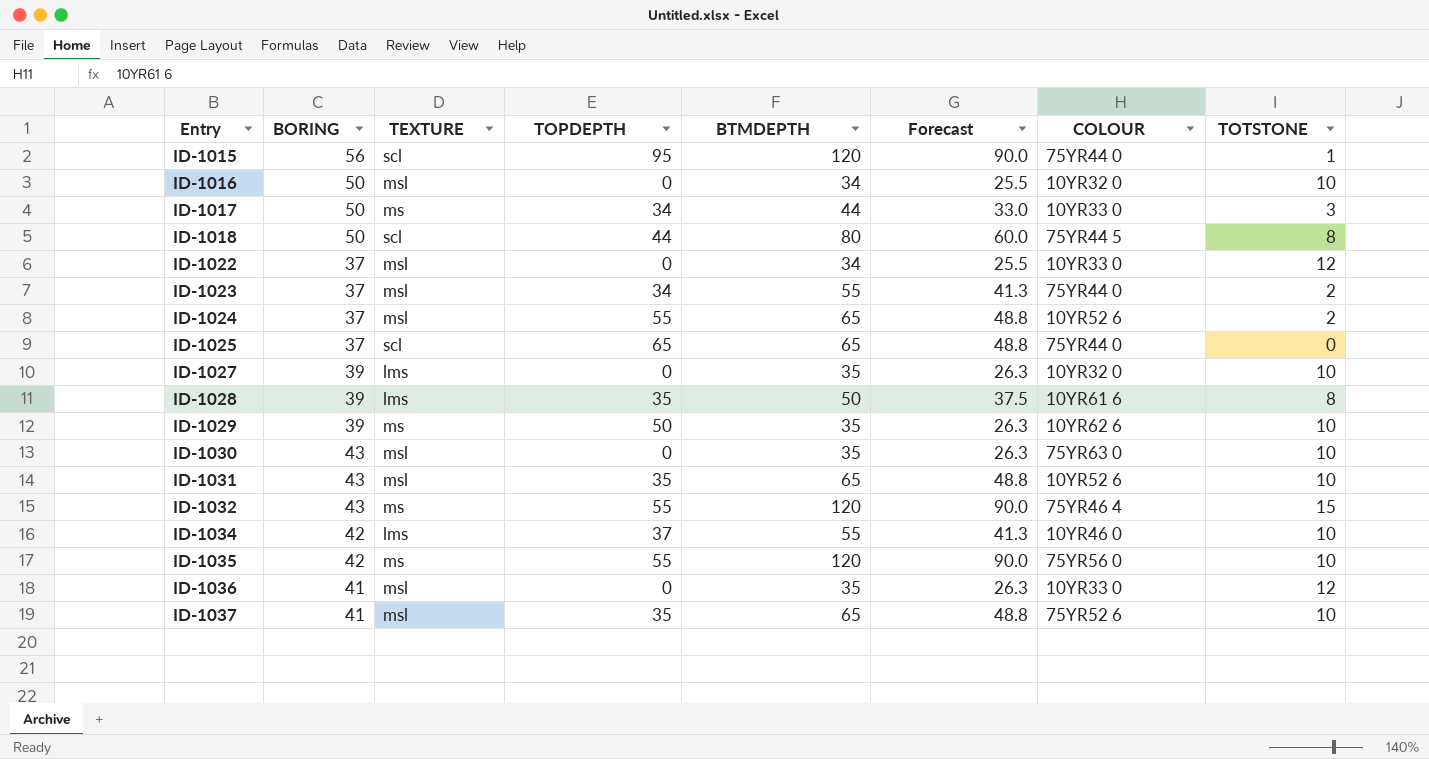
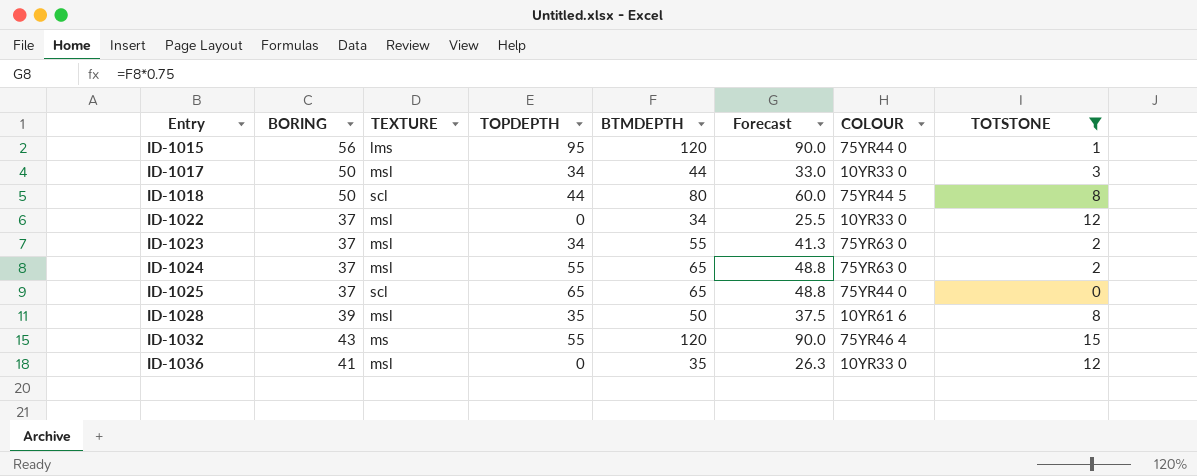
filter: none -> TOTSTONE != 10
ID-1015 | TEXTURE: scl -> lms
ID-1017 | TEXTURE: ms -> msl
ID-1023 | COLOUR: 75YR44 0 -> 75YR63 0
ID-1024 | COLOUR: 10YR52 6 -> 75YR63 0
ID-1028 | TEXTURE: lms -> msl

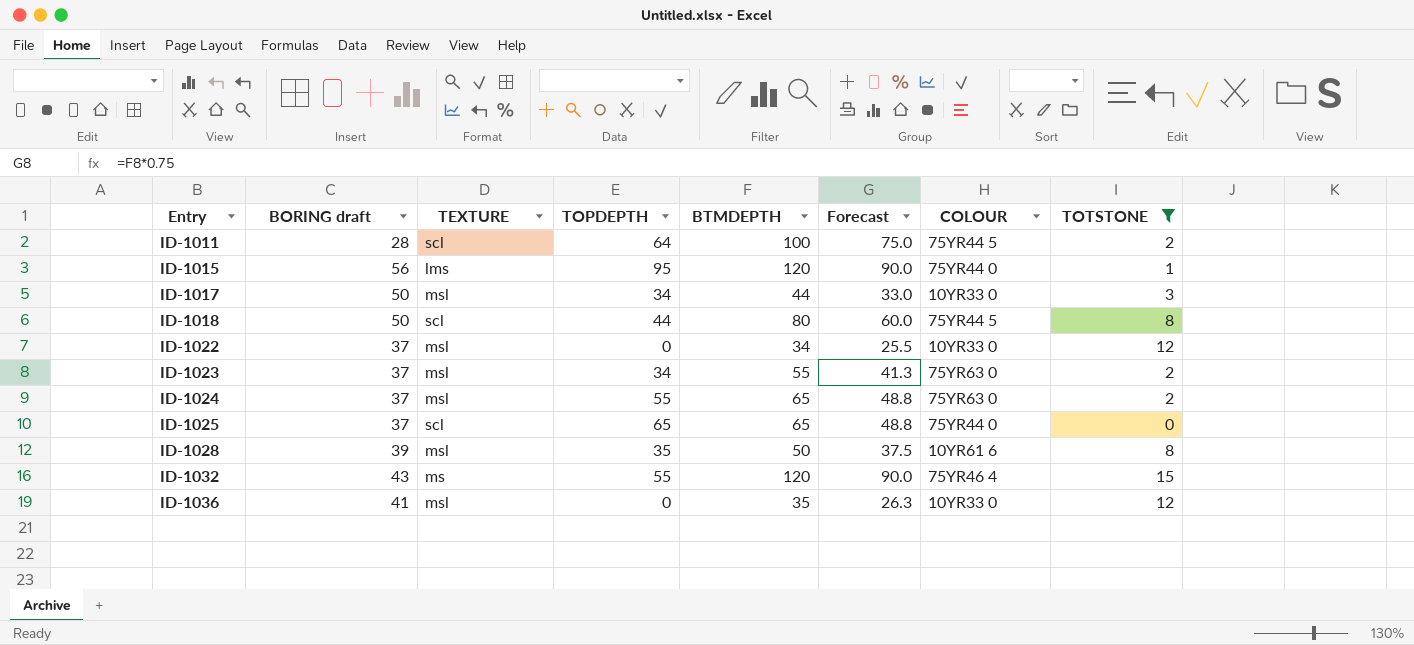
column name: BORING -> BORING draft
row ID-1011: none -> 28 | scl | 64 | 100 | 75.0 | 75YR44 5 | 2

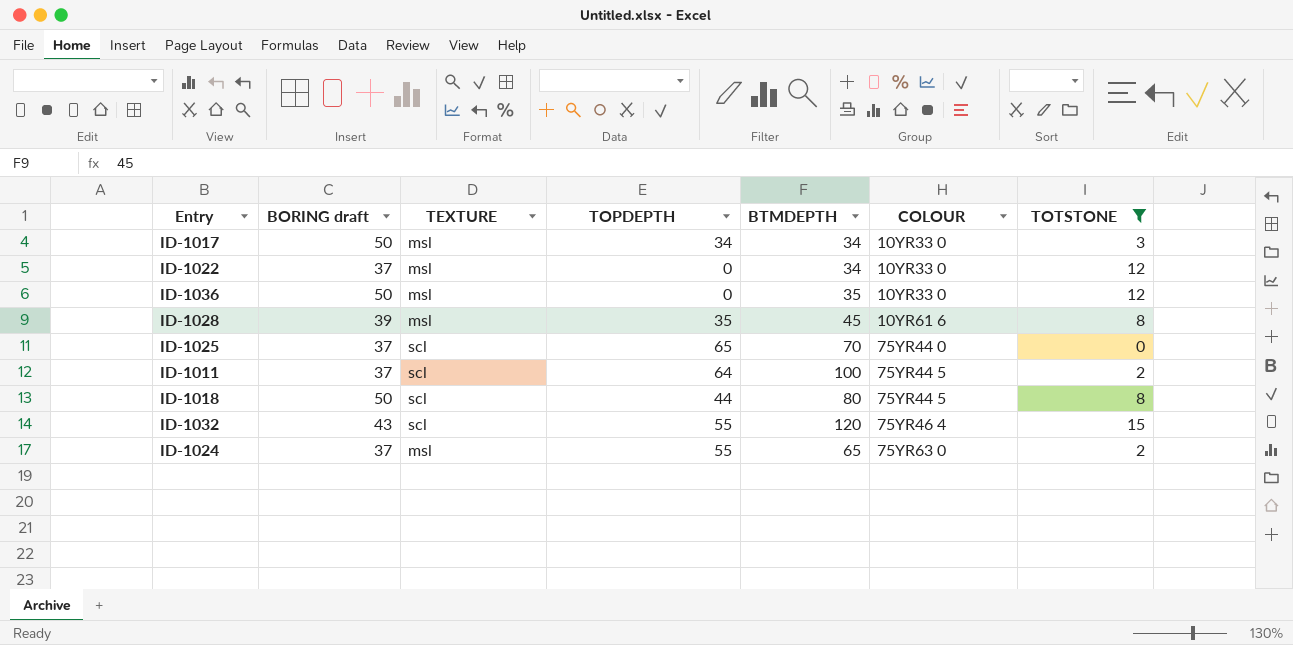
row order: Entry ascending -> COLOUR ascending
column Forecast | formula: [BTMDEPTH] * 0.75 -> none
row ID-1015: 56 | lms | 95 | 120 | 90.0 | 75YR44 0 | 1 -> none
row ID-1023: 37 | msl | 34 | 55 | 41.3 | 75YR63 0 | 2 -> none
ID-1017 | BTMDEPTH: 44 -> 34
ID-1036 | BORING draft: 41 -> 50
ID-1028 | BTMDEPTH: 50 -> 45
ID-1025 | BTMDEPTH: 65 -> 70
ID-1011 | BORING draft: 28 -> 37
ID-1032 | TEXTURE: ms -> scl

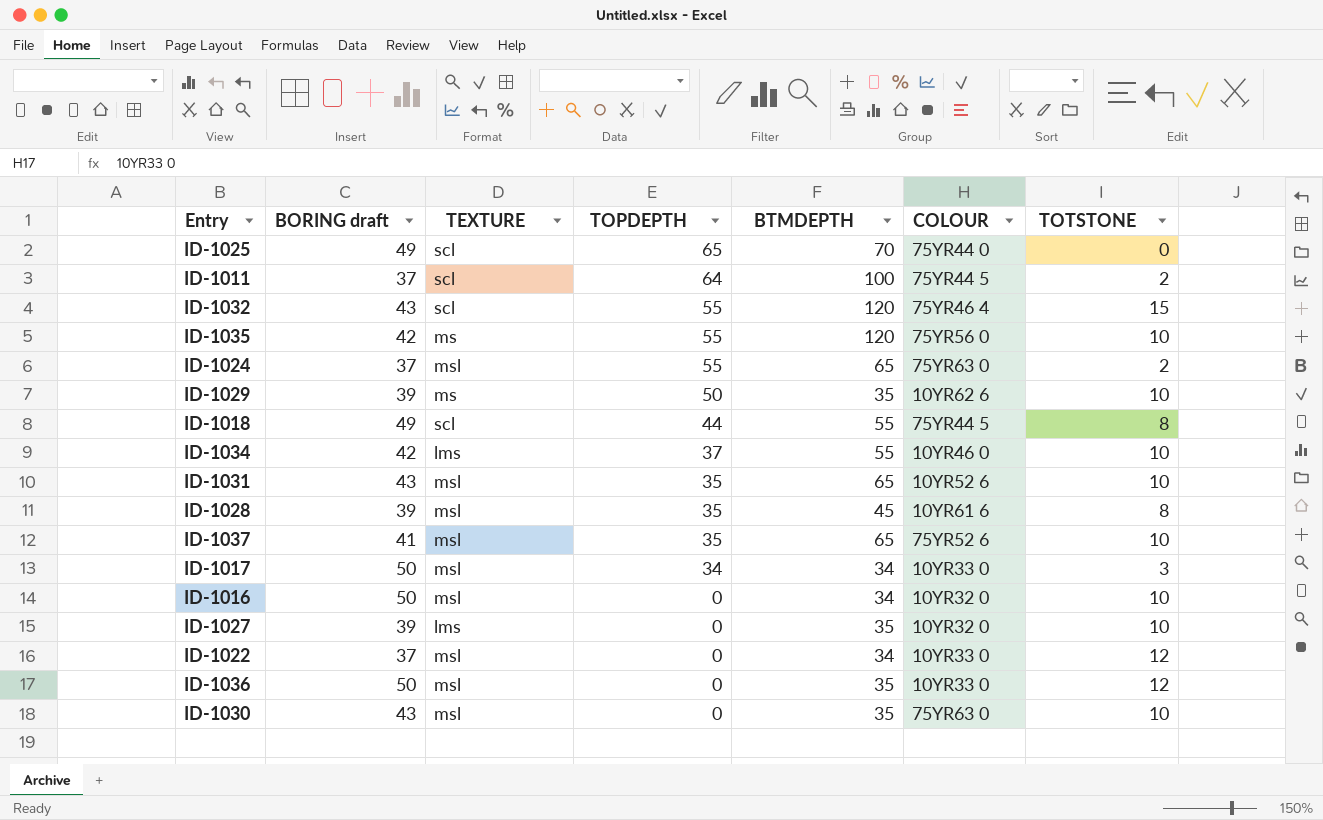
filter: TOTSTONE != 10 -> none
row order: COLOUR ascending -> TOPDEPTH descending
ID-1025 | BORING draft: 37 -> 49
ID-1018 | BORING draft: 50 -> 49
ID-1018 | BTMDEPTH: 80 -> 55

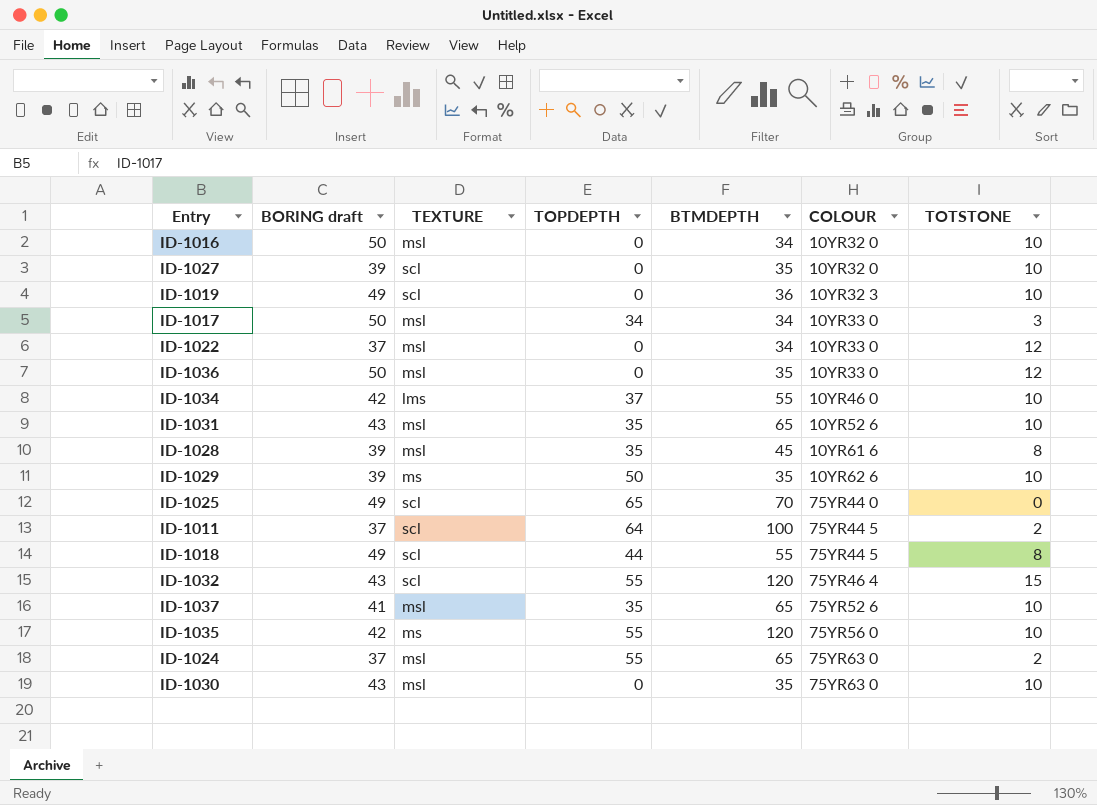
row order: TOPDEPTH descending -> COLOUR ascending
ID-1027 | TEXTURE: lms -> scl
row ID-1019: none -> 49 | scl | 0 | 36 | 10YR32 3 | 10

